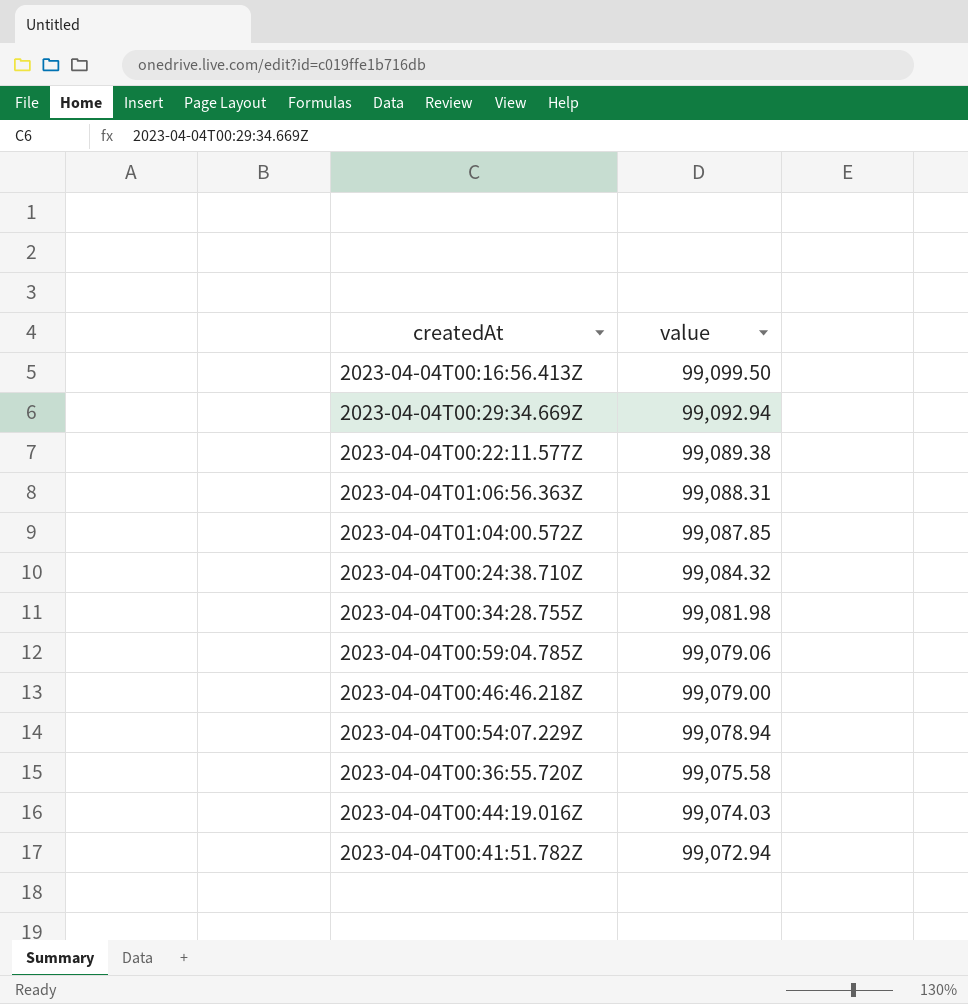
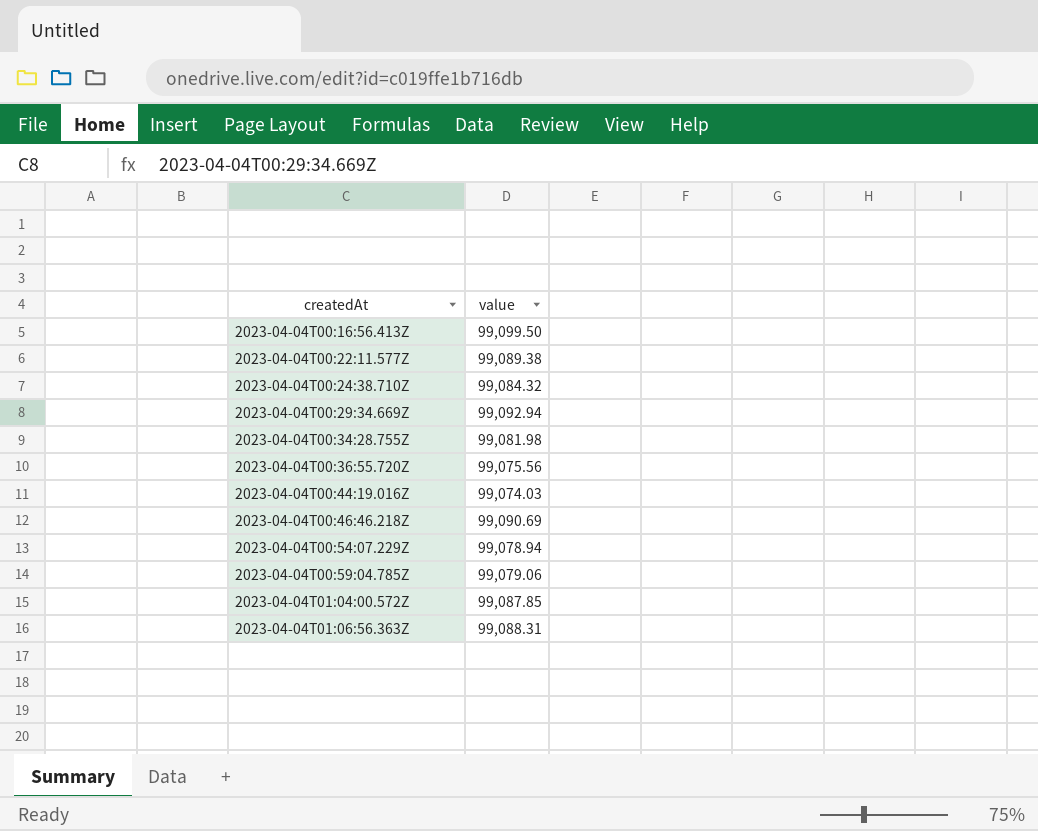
row order: value descending -> createdAt ascending
row 2023-04-04T00:41:51.782Z: 99,072.94 -> none
2023-04-04T00:36:55.720Z | value: 99,075.58 -> 99,075.56
2023-04-04T00:46:46.218Z | value: 99,079.00 -> 99,090.69

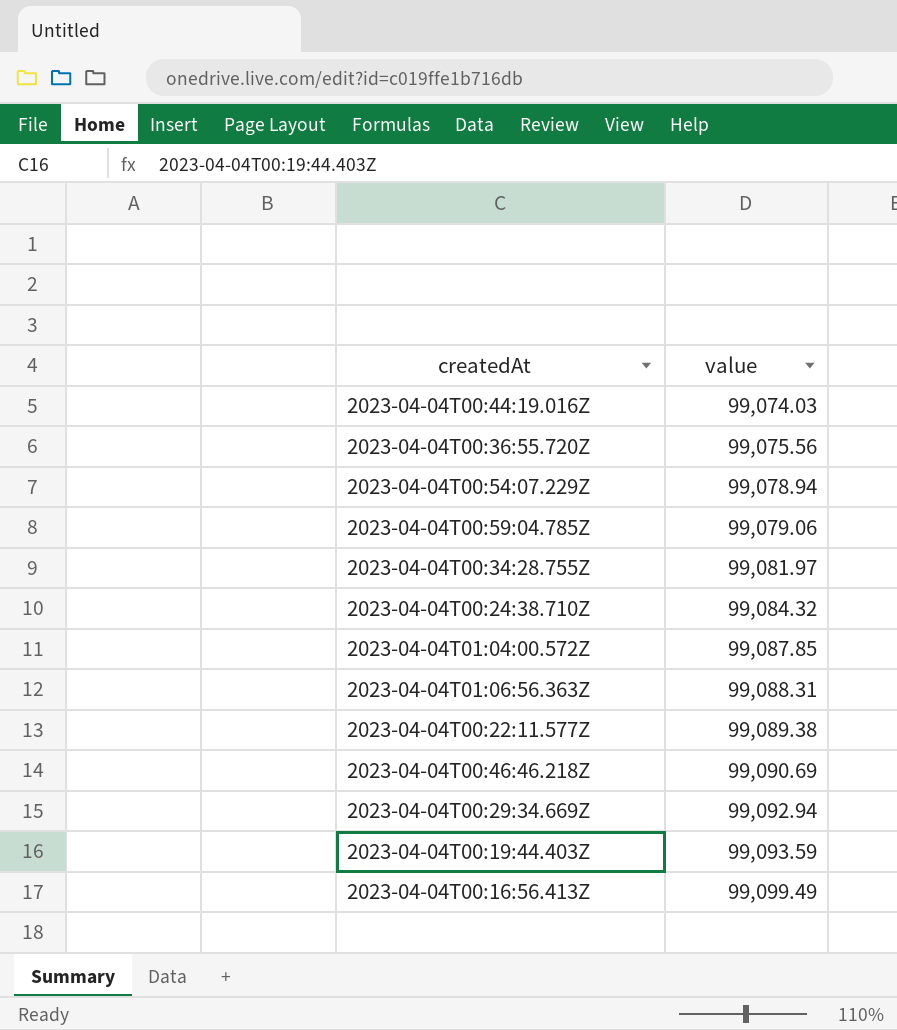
row order: createdAt ascending -> value ascending
2023-04-04T00:34:28.755Z | value: 99,081.98 -> 99,081.97
row 2023-04-04T00:19:44.403Z: none -> 99,093.59
2023-04-04T00:16:56.413Z | value: 99,099.50 -> 99,099.49

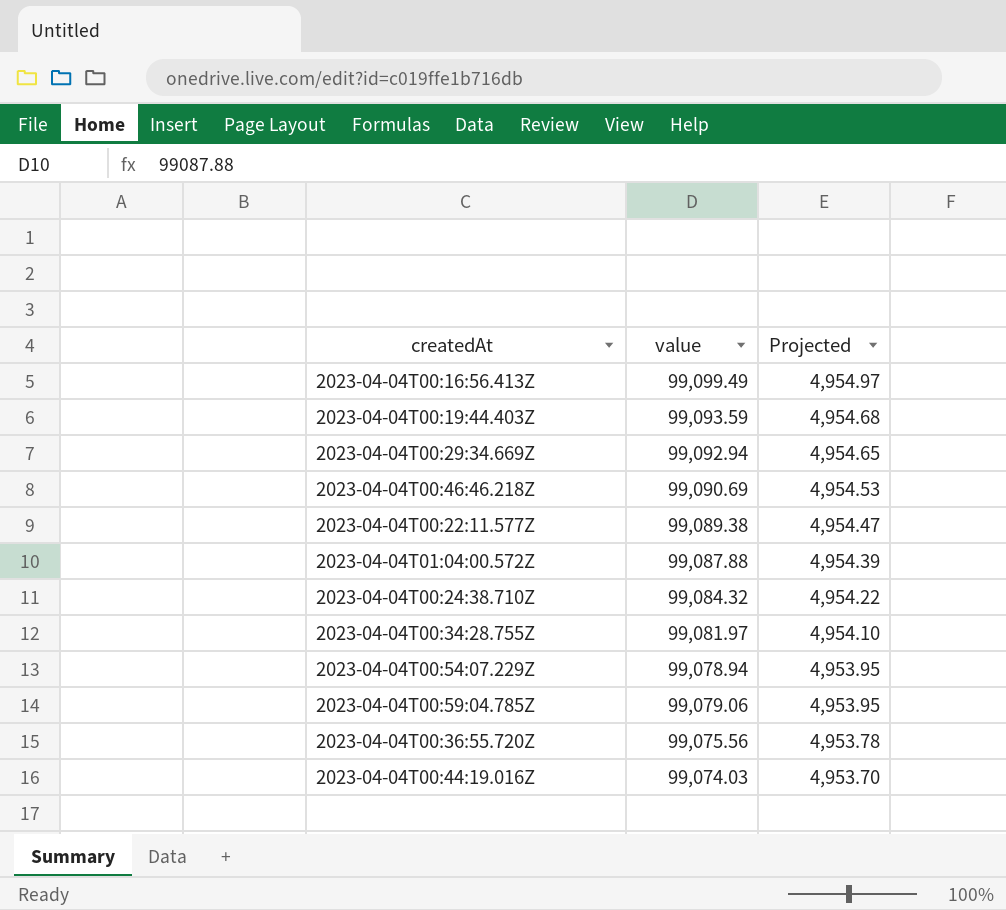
row order: value ascending -> Projected descending
column Projected | formula: none -> [value] * 0.05
row 2023-04-04T01:06:56.363Z: 99,088.31 -> none
2023-04-04T01:04:00.572Z | value: 99,087.85 -> 99,087.88

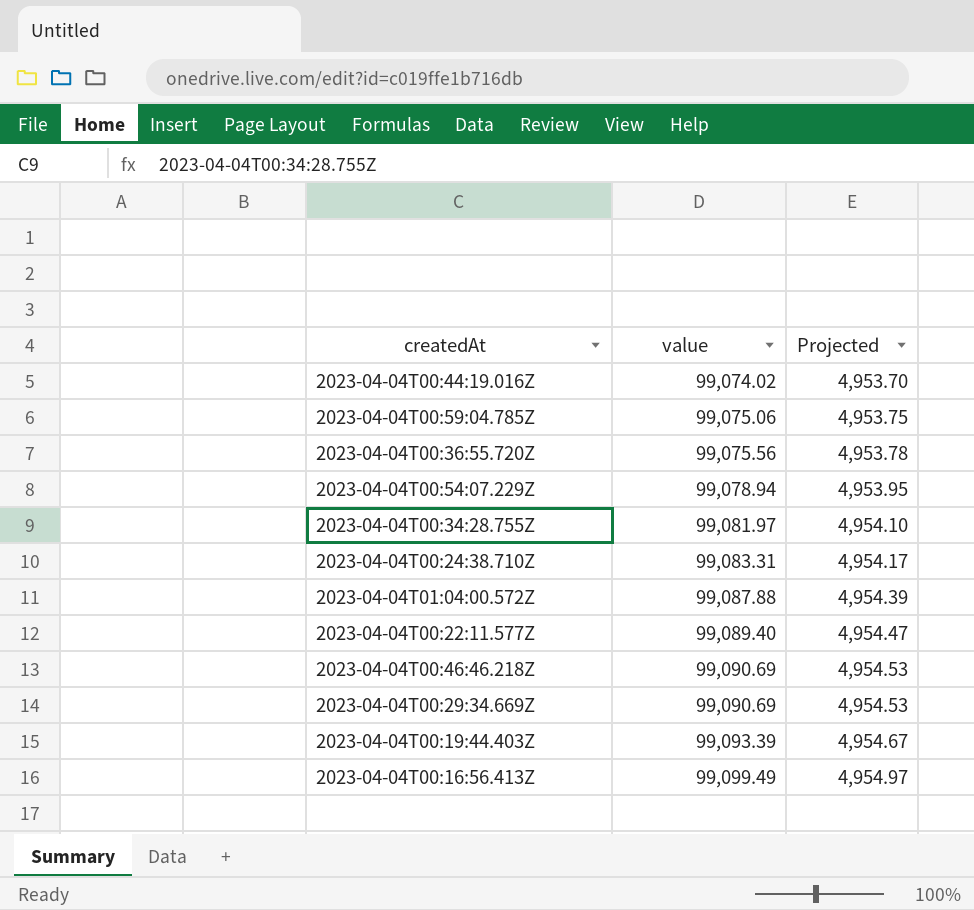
row order: Projected descending -> value ascending
2023-04-04T00:44:19.016Z | value: 99,074.03 -> 99,074.02
2023-04-04T00:59:04.785Z | value: 99,079.06 -> 99,075.06
2023-04-04T00:59:04.785Z | Projected: 4,953.95 -> 4,953.75
2023-04-04T00:24:38.710Z | value: 99,084.32 -> 99,083.31
2023-04-04T00:24:38.710Z | Projected: 4,954.22 -> 4,954.17
2023-04-04T00:22:11.577Z | value: 99,089.38 -> 99,089.40
2023-04-04T00:29:34.669Z | value: 99,092.94 -> 99,090.69
2023-04-04T00:29:34.669Z | Projected: 4,954.65 -> 4,954.53
2023-04-04T00:19:44.403Z | value: 99,093.59 -> 99,093.39
2023-04-04T00:19:44.403Z | Projected: 4,954.68 -> 4,954.67

